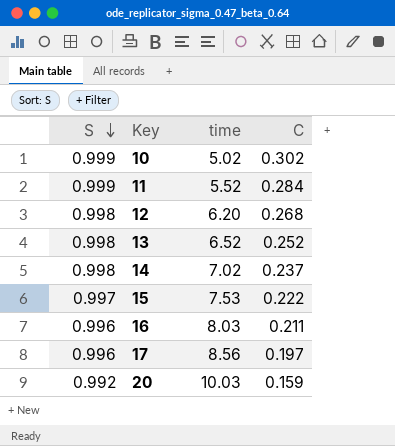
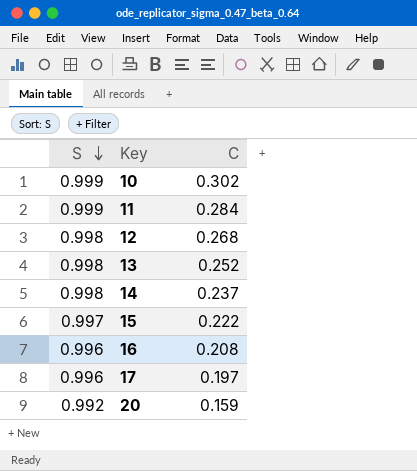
column time | position: 3 -> none
16 | C: 0.211 -> 0.208

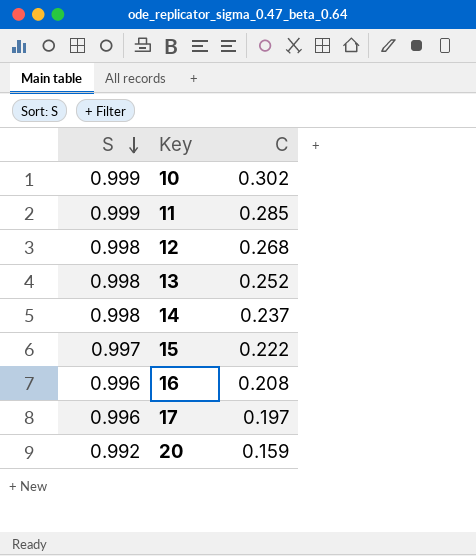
11 | C: 0.284 -> 0.285

